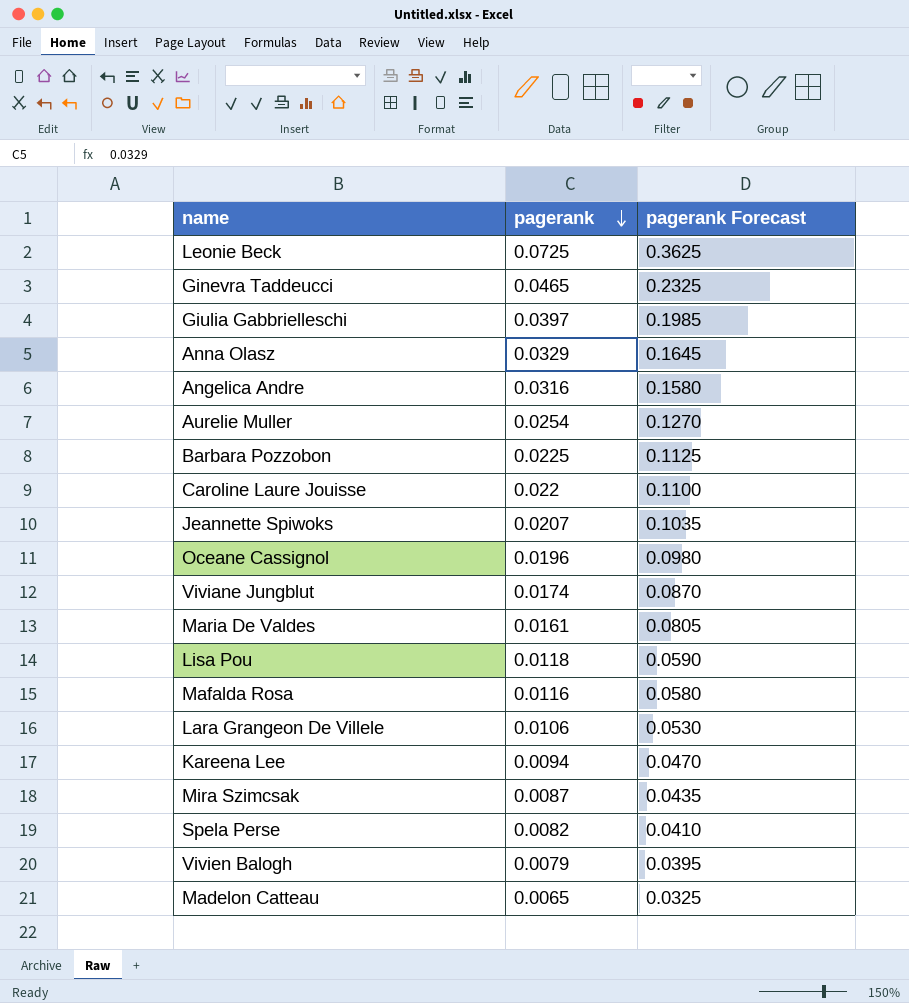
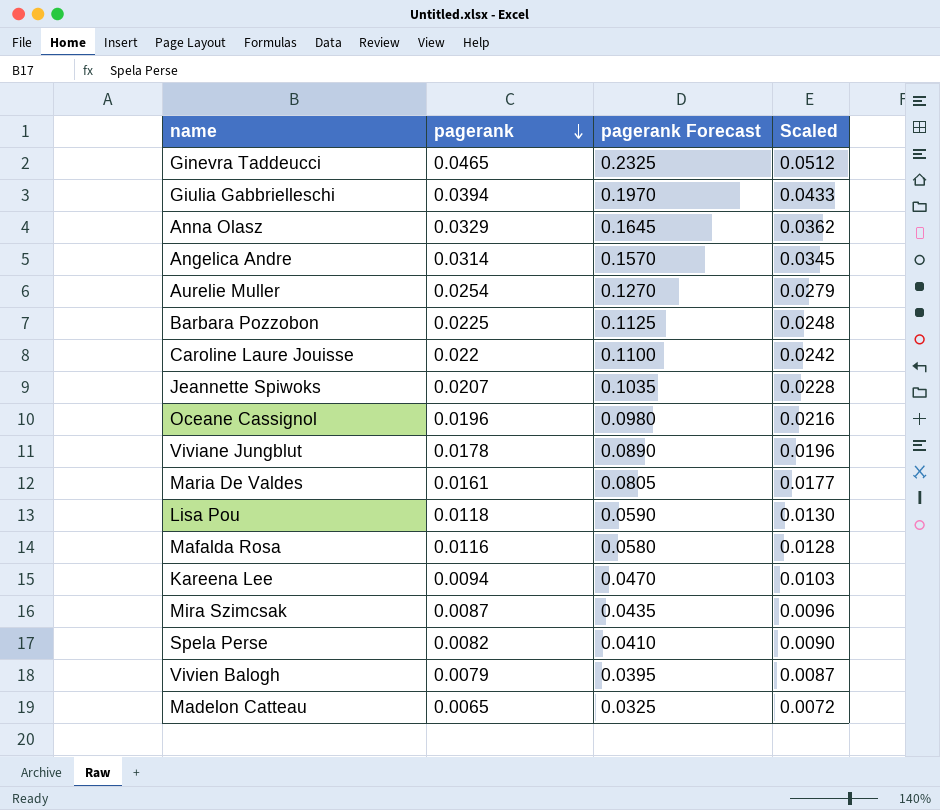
column Scaled | formula: none -> [pagerank] * 1.1
row Leonie Beck: 0.0725 | 0.3625 -> none
row Lara Grangeon De Villele: 0.0106 | 0.0530 -> none
Giulia Gabbrielleschi | pagerank: 0.0397 -> 0.0394
Giulia Gabbrielleschi | pagerank Forecast: 0.1985 -> 0.1970
Angelica Andre | pagerank: 0.0316 -> 0.0314
Angelica Andre | pagerank Forecast: 0.1580 -> 0.1570
Viviane Jungblut | pagerank: 0.0174 -> 0.0178
Viviane Jungblut | pagerank Forecast: 0.0870 -> 0.0890

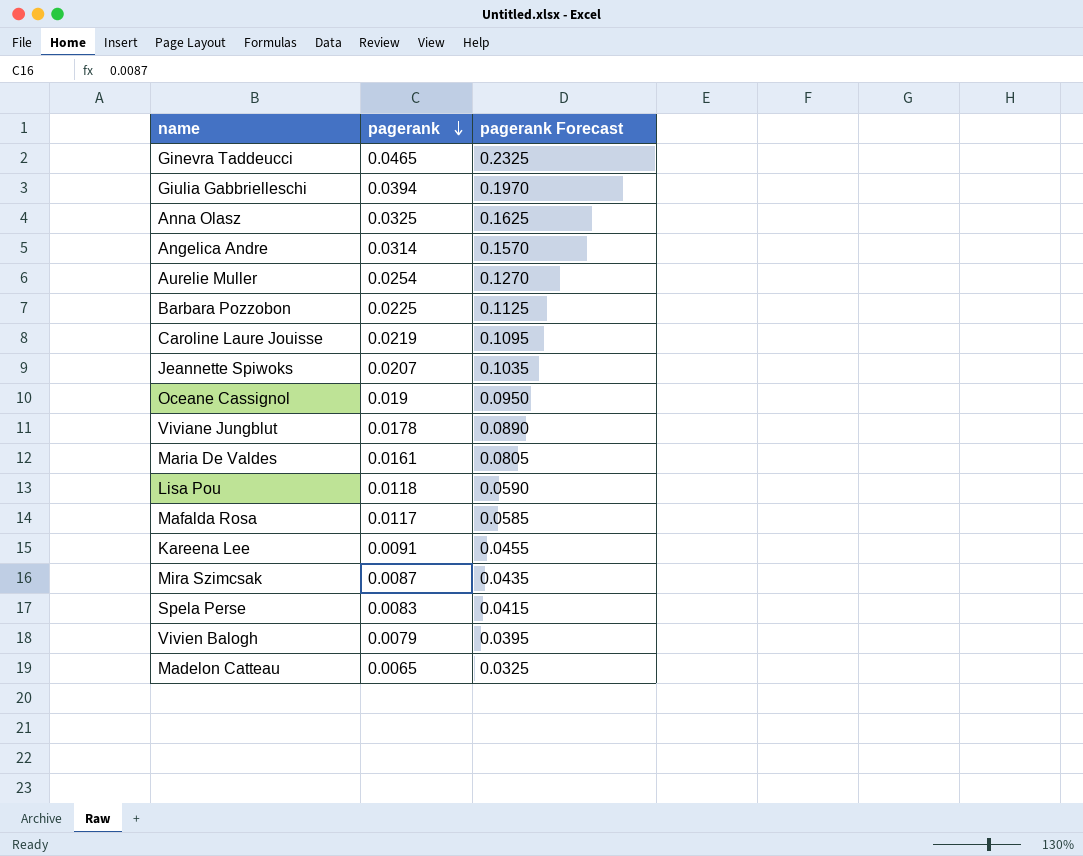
column Scaled | formula: [pagerank] * 1.1 -> none
Anna Olasz | pagerank: 0.0329 -> 0.0325
Anna Olasz | pagerank Forecast: 0.1645 -> 0.1625
Caroline Laure Jouisse | pagerank: 0.022 -> 0.0219
Caroline Laure Jouisse | pagerank Forecast: 0.1100 -> 0.1095
Oceane Cassignol | pagerank: 0.0196 -> 0.019
Oceane Cassignol | pagerank Forecast: 0.0980 -> 0.0950
Mafalda Rosa | pagerank: 0.0116 -> 0.0117
Mafalda Rosa | pagerank Forecast: 0.0580 -> 0.0585
Kareena Lee | pagerank: 0.0094 -> 0.0091
Kareena Lee | pagerank Forecast: 0.0470 -> 0.0455
Spela Perse | pagerank: 0.0082 -> 0.0083
Spela Perse | pagerank Forecast: 0.0410 -> 0.0415

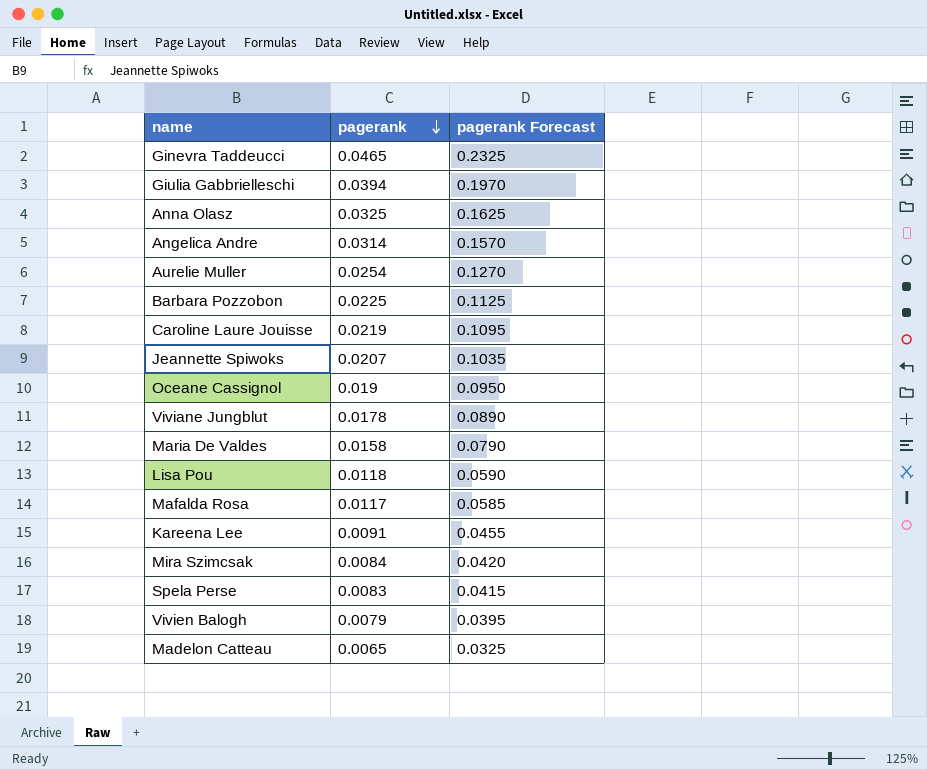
Maria De Valdes | pagerank: 0.0161 -> 0.0158
Maria De Valdes | pagerank Forecast: 0.0805 -> 0.0790
Mira Szimcsak | pagerank: 0.0087 -> 0.0084
Mira Szimcsak | pagerank Forecast: 0.0435 -> 0.0420

